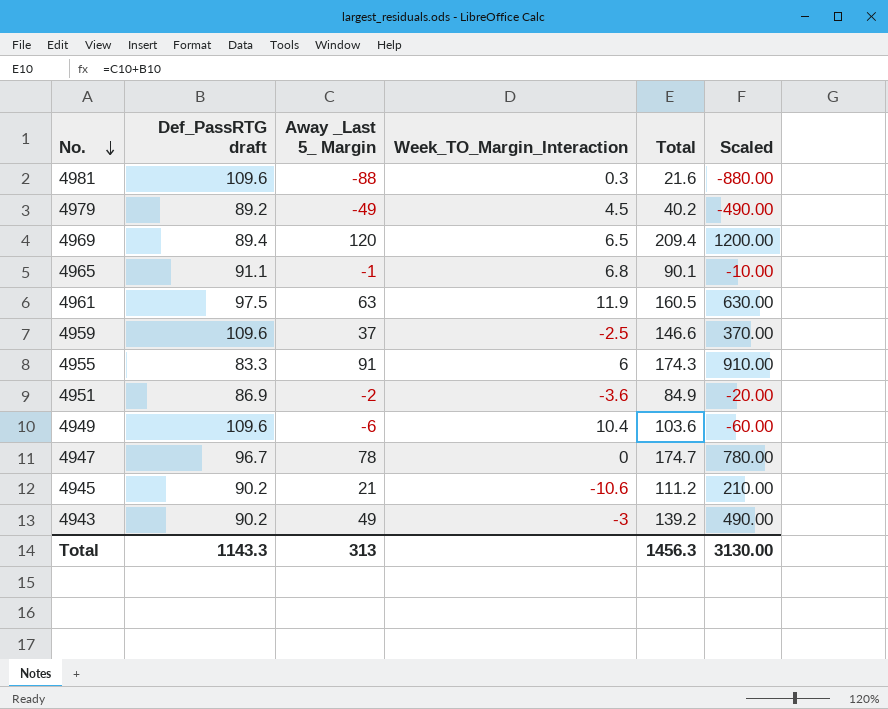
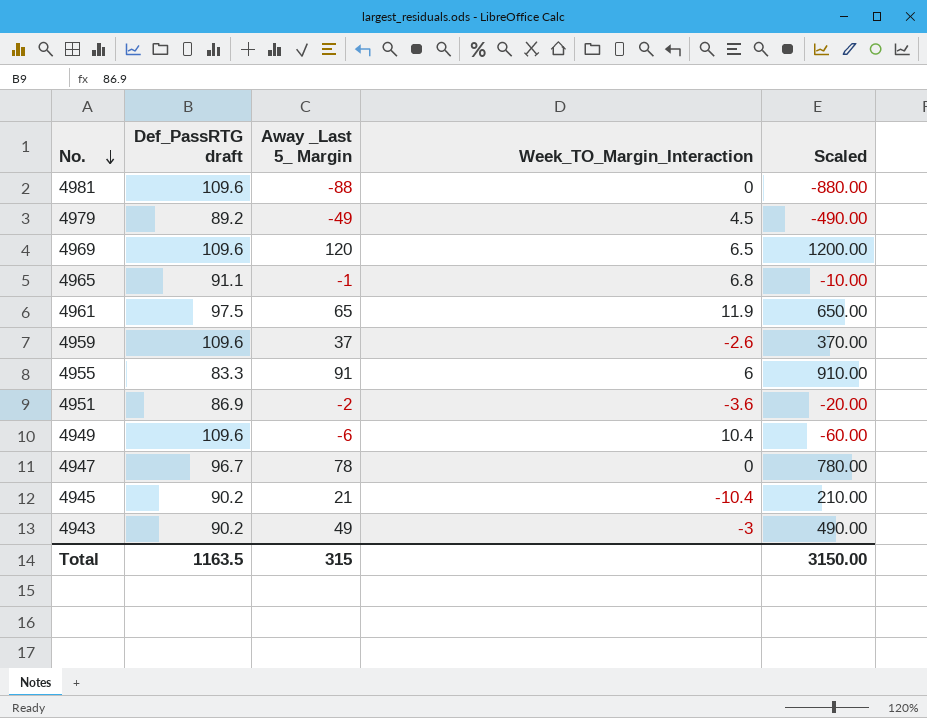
column Total | formula: [Def_PassRTG draft] + [Away _Last 5_ Margin] -> none
4981 | Week_TO_Margin_Interaction: 0.3 -> 0
4969 | Def_PassRTG draft: 89.4 -> 109.6
4961 | Away _Last 5_ Margin: 63 -> 65
4961 | Scaled: 630.00 -> 650.00
4959 | Week_TO_Margin_Interaction: -2.5 -> -2.6
4945 | Week_TO_Margin_Interaction: -10.6 -> -10.4
Total | Def_PassRTG draft: 1143.3 -> 1163.5
Total | Away _Last 5_ Margin: 313 -> 315
Total | Scaled: 3130.00 -> 3150.00

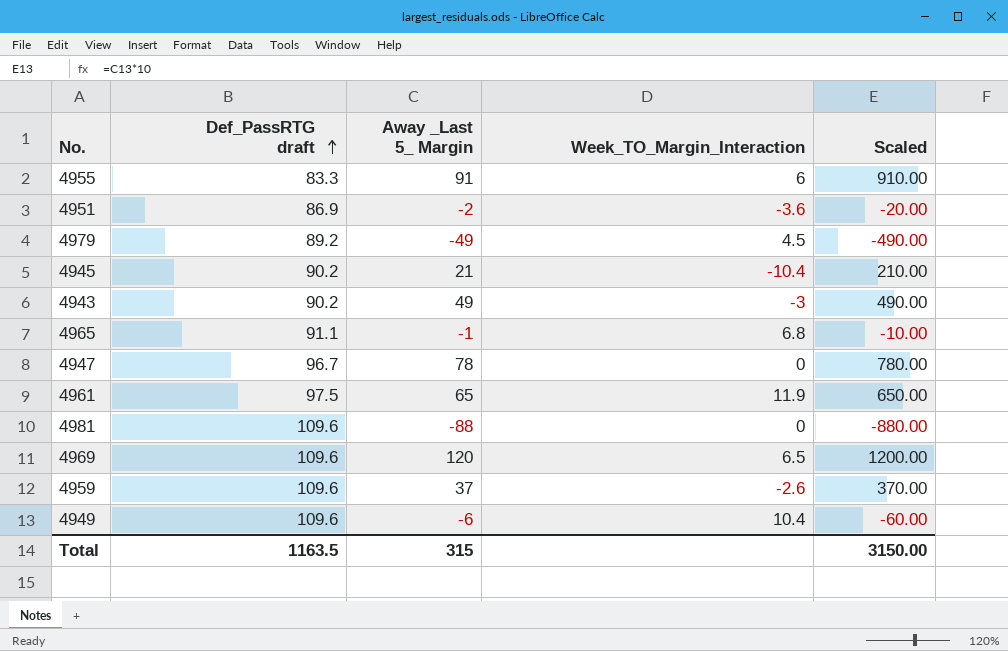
row order: No. descending -> Def_PassRTG draft ascending

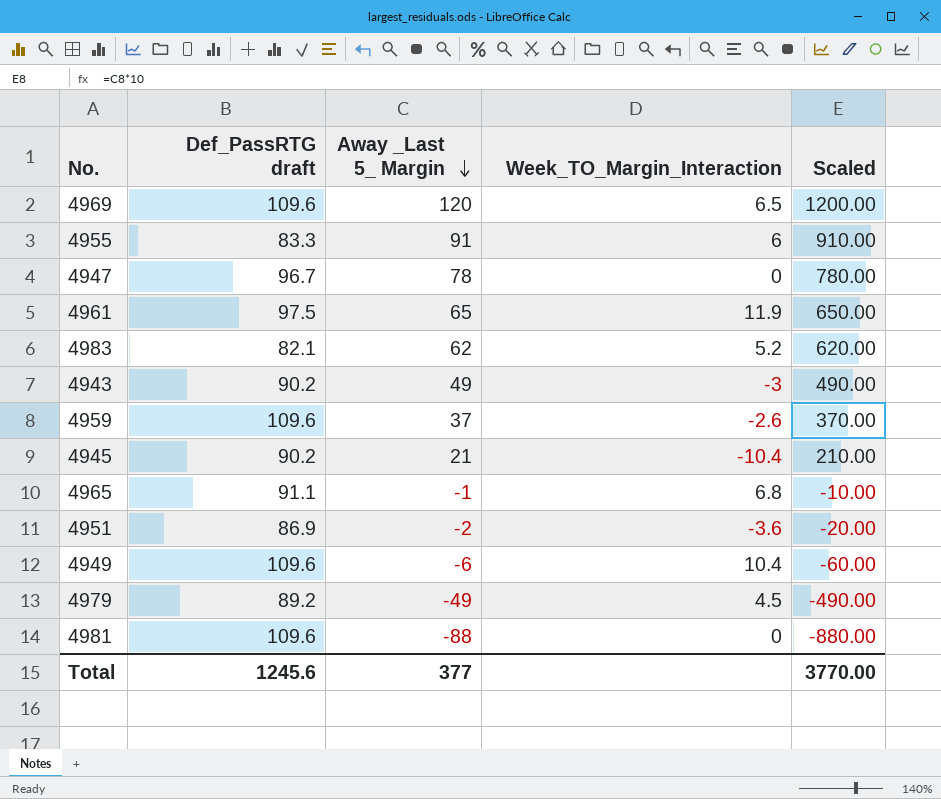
row order: Def_PassRTG draft ascending -> Away _Last 5_ Margin descending
row 4983: none -> 82.1 | 62 | 5.2 | 620.00
Total | Def_PassRTG draft: 1163.5 -> 1245.6
Total | Away _Last 5_ Margin: 315 -> 377
Total | Scaled: 3150.00 -> 3770.00

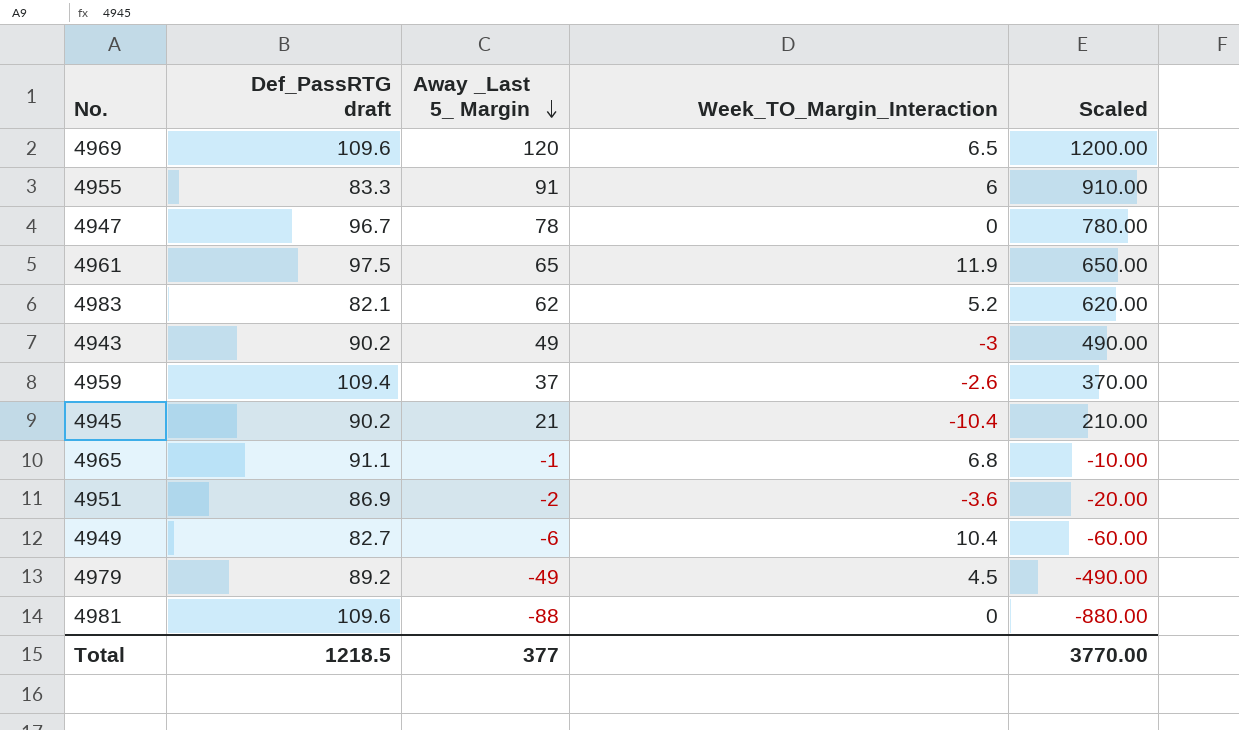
4959 | Def_PassRTG draft: 109.6 -> 109.4
4949 | Def_PassRTG draft: 109.6 -> 82.7
Total | Def_PassRTG draft: 1245.6 -> 1218.5

